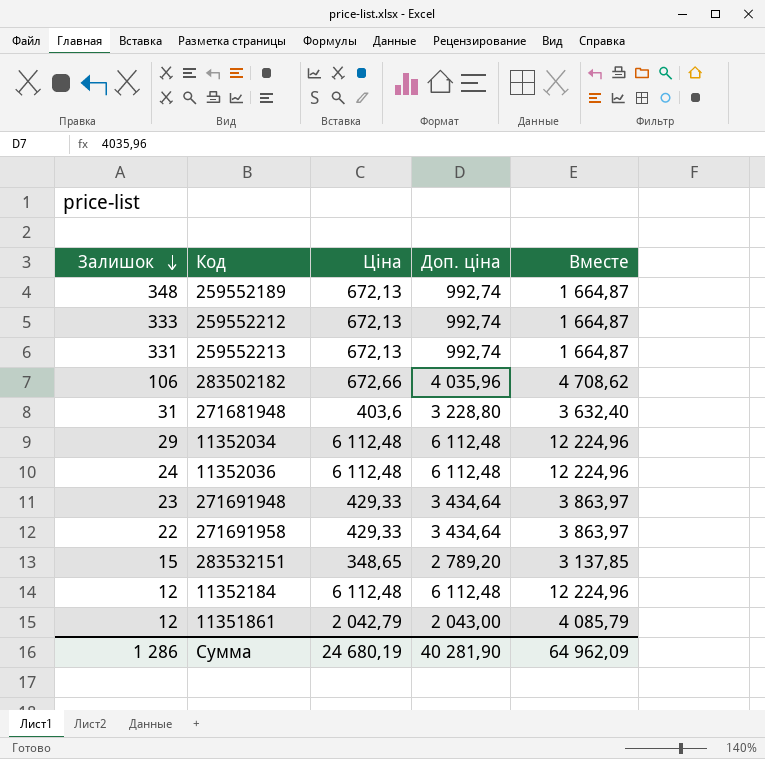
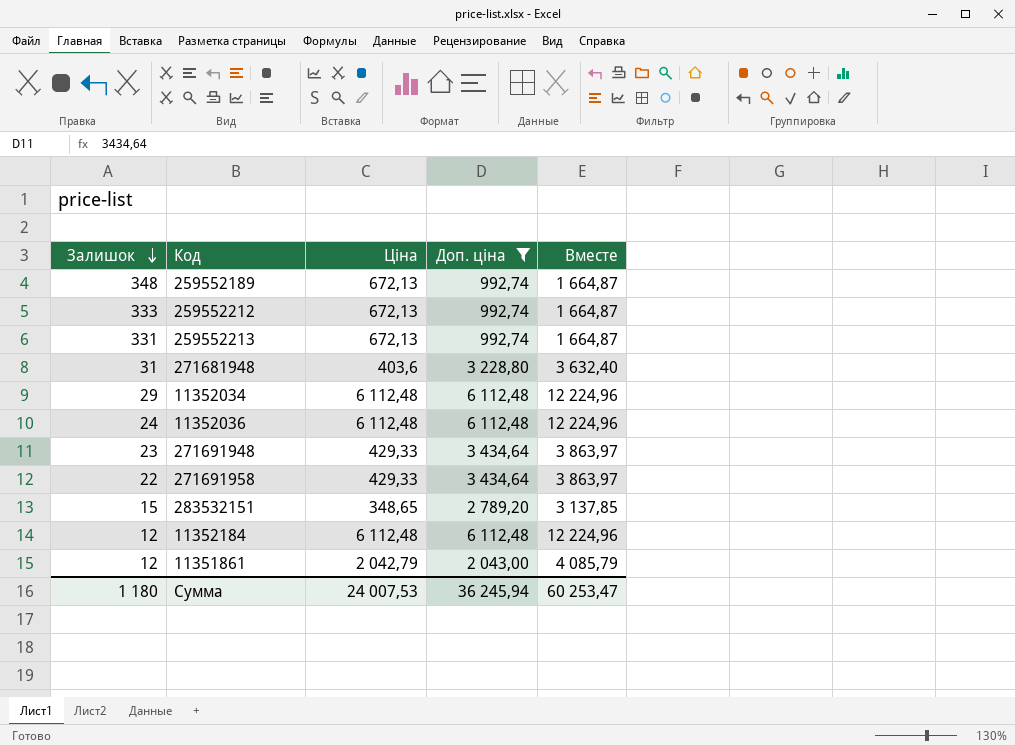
filter: none -> Доп. ціна != 4 035,96
Сумма | Залишок: 1 286 -> 1 180
Сумма | Ціна: 24 680,19 -> 24 007,53
Сумма | Доп. ціна: 40 281,90 -> 36 245,94
Сумма | Вместе: 64 962,09 -> 60 253,47

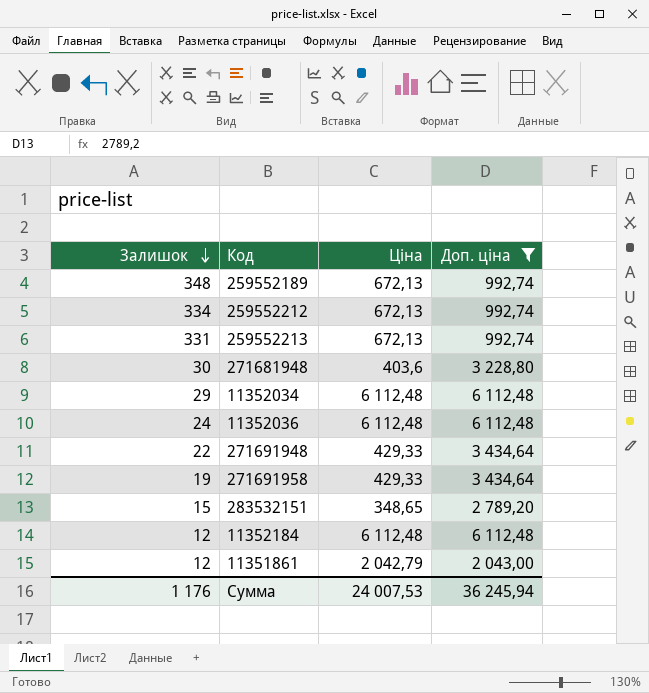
column Вместе | formula: [Ціна] + [Доп. ціна] -> none
259552212 | Залишок: 333 -> 334
271681948 | Залишок: 31 -> 30
271691948 | Залишок: 23 -> 22
271691958 | Залишок: 22 -> 19
Сумма | Залишок: 1 180 -> 1 176

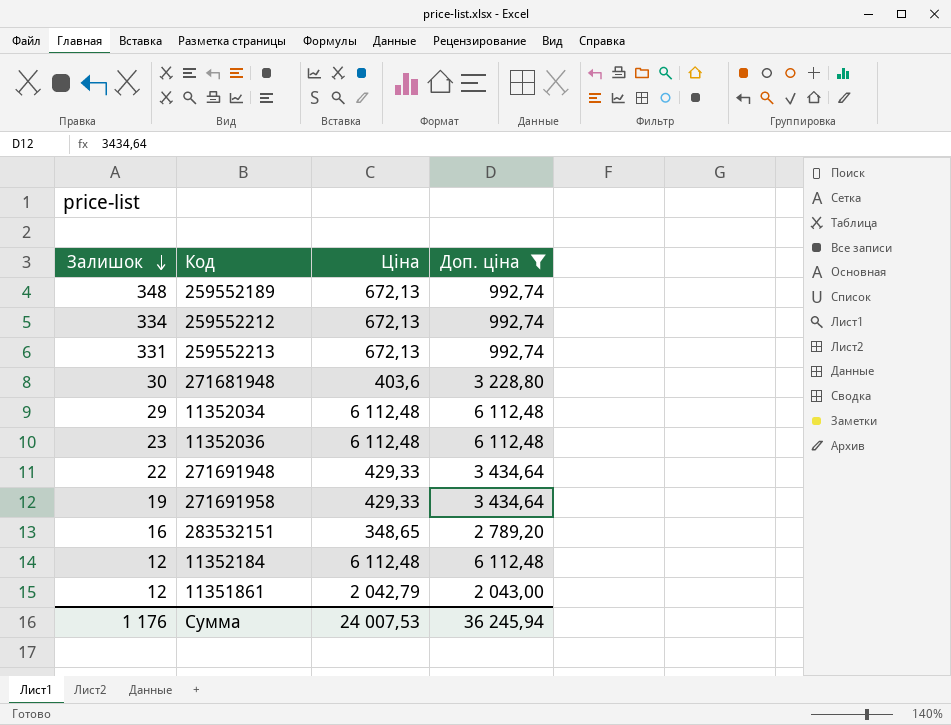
11352036 | Залишок: 24 -> 23
283532151 | Залишок: 15 -> 16

